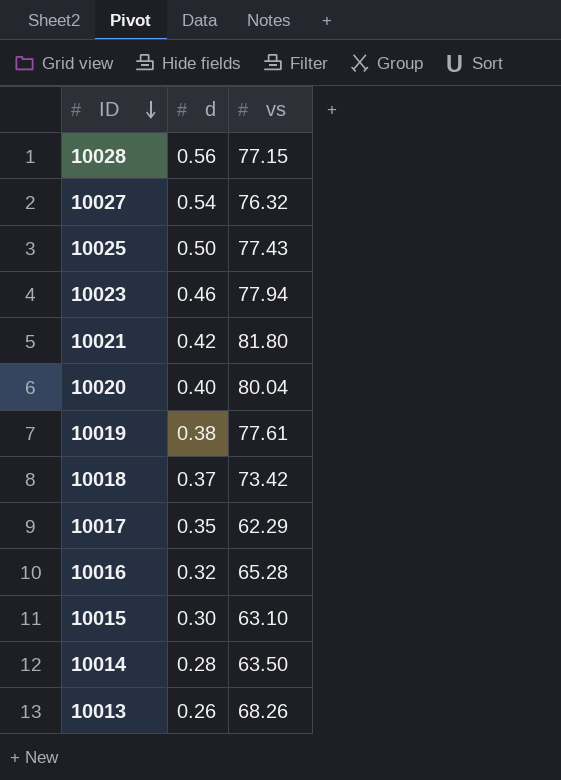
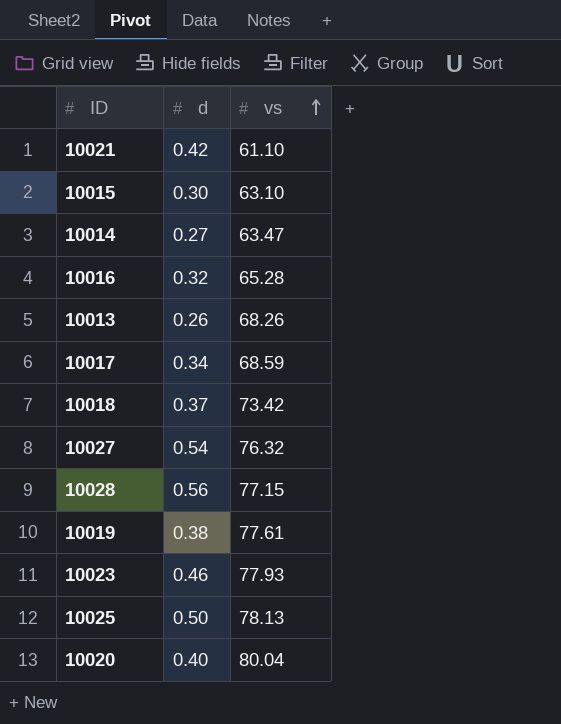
row order: ID descending -> vs ascending
10021 | vs: 81.80 -> 61.10
10014 | d: 0.28 -> 0.27
10014 | vs: 63.50 -> 63.47
10017 | d: 0.35 -> 0.34
10017 | vs: 62.29 -> 68.59
10023 | vs: 77.94 -> 77.93
10025 | vs: 77.43 -> 78.13

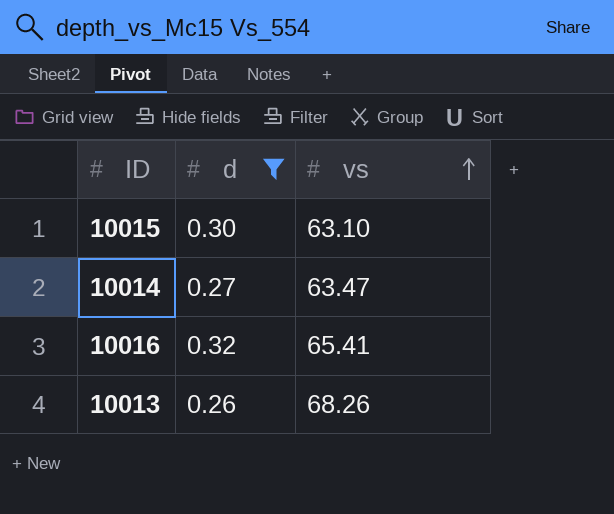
filter: none -> d <= 0.32
10016 | vs: 65.28 -> 65.41

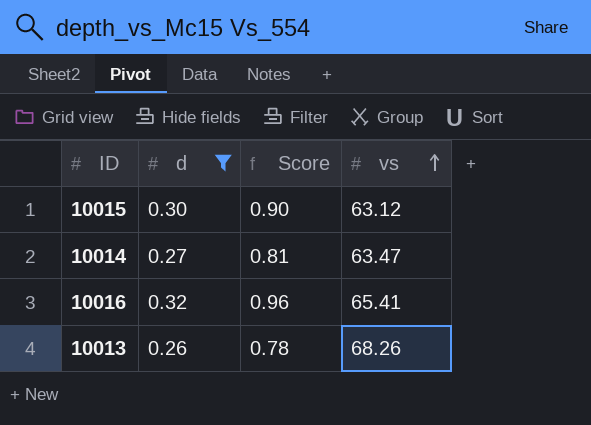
column Score | formula: none -> [d] * 3
10015 | vs: 63.10 -> 63.12

